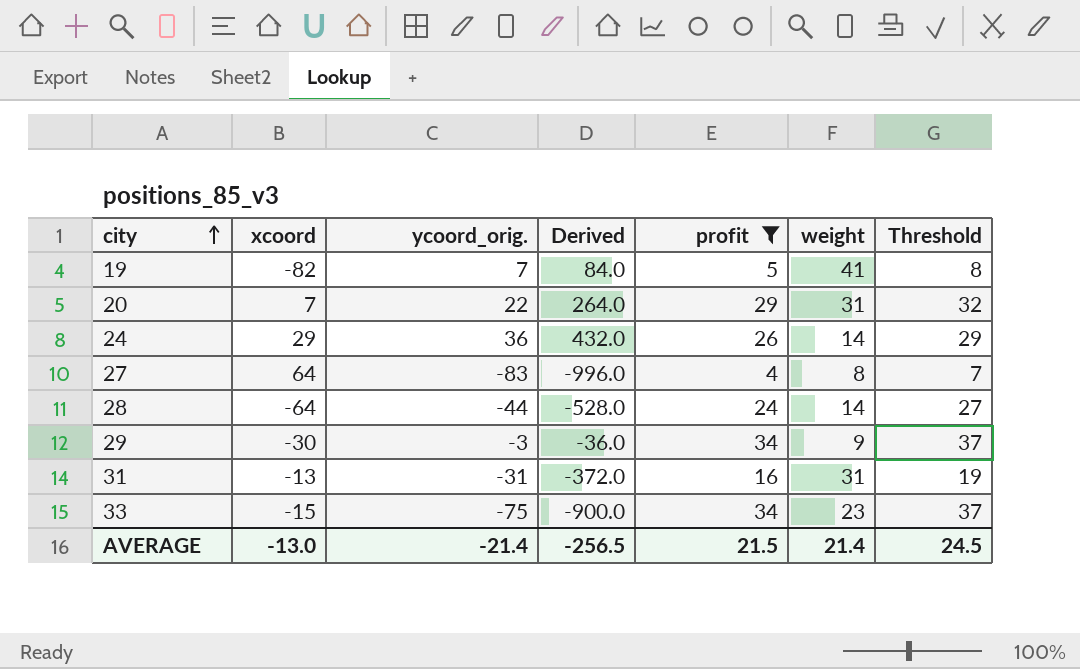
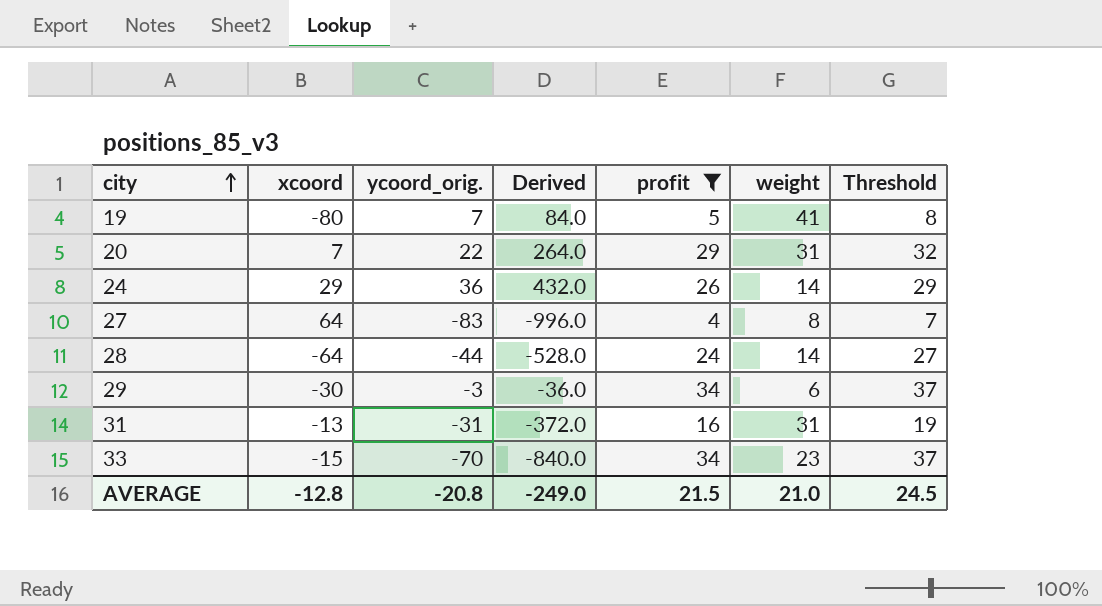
19 | xcoord: -82 -> -80
29 | weight: 9 -> 6
33 | ycoord_orig.: -75 -> -70
33 | Derived: -900.0 -> -840.0
AVERAGE | xcoord: -13.0 -> -12.8
AVERAGE | ycoord_orig.: -21.4 -> -20.8
AVERAGE | Derived: -256.5 -> -249.0
AVERAGE | weight: 21.4 -> 21.0

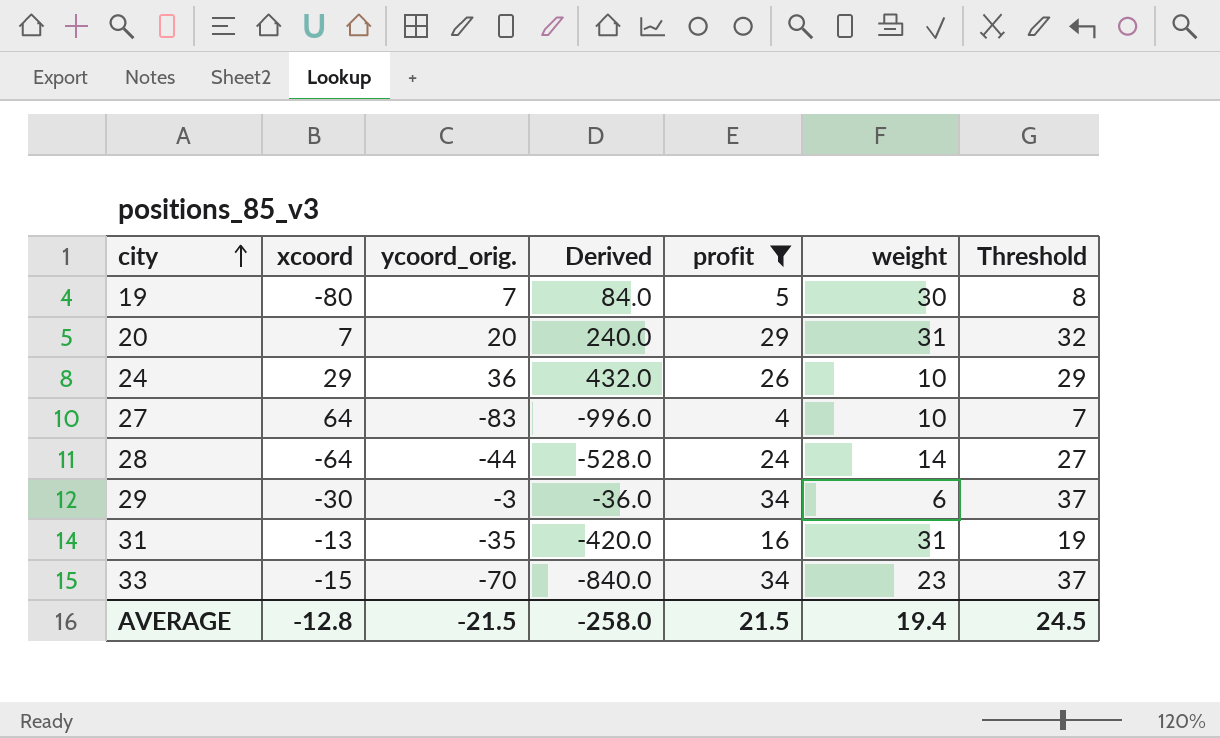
19 | weight: 41 -> 30
20 | ycoord_orig.: 22 -> 20
20 | Derived: 264.0 -> 240.0
24 | weight: 14 -> 10
27 | weight: 8 -> 10
31 | ycoord_orig.: -31 -> -35
31 | Derived: -372.0 -> -420.0
AVERAGE | ycoord_orig.: -20.8 -> -21.5
AVERAGE | Derived: -249.0 -> -258.0
AVERAGE | weight: 21.0 -> 19.4

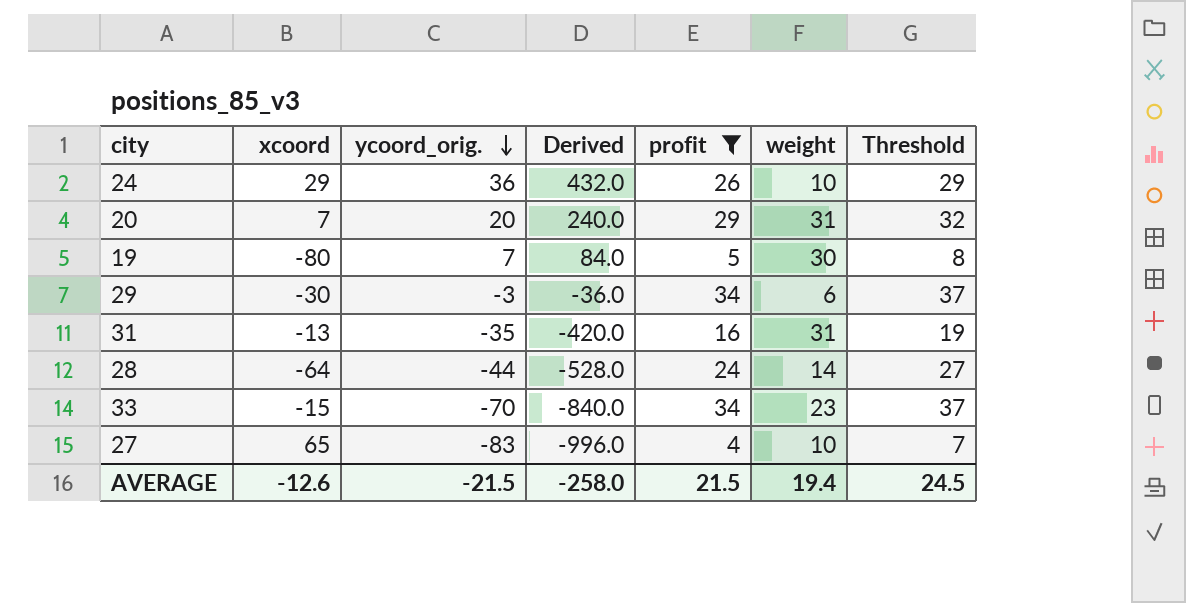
row order: city ascending -> ycoord_orig. descending
27 | xcoord: 64 -> 65
AVERAGE | xcoord: -12.8 -> -12.6

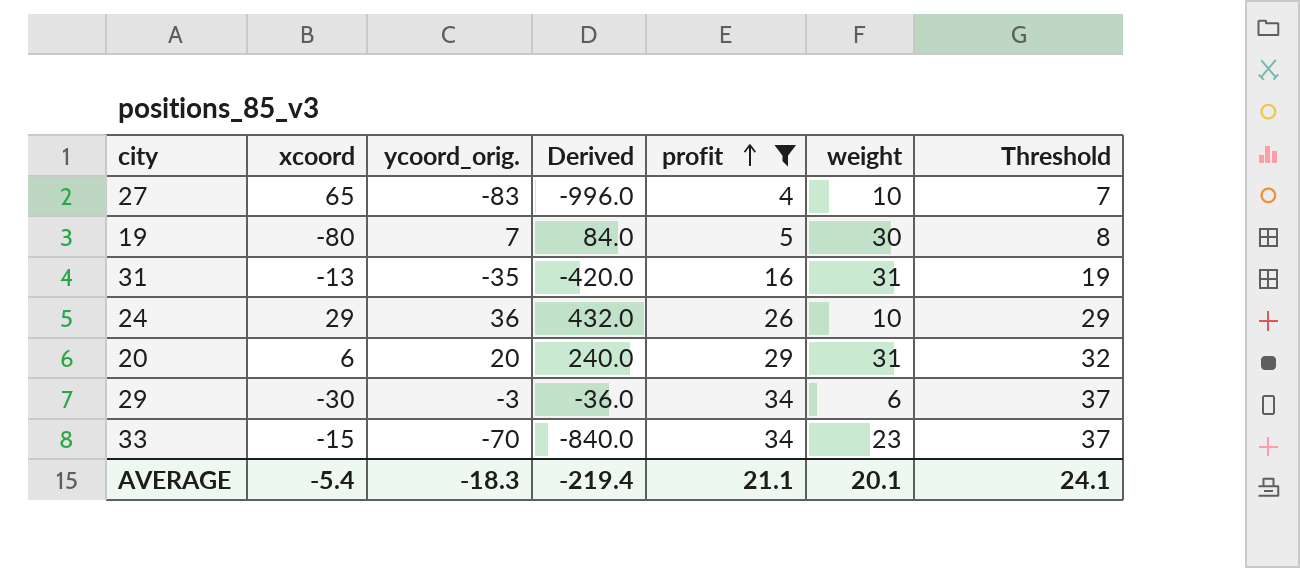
row order: ycoord_orig. descending -> profit ascending
row 28: -64 | -44 | -528.0 | 24 | 14 | 27 -> none
20 | xcoord: 7 -> 6
AVERAGE | xcoord: -12.6 -> -5.4
AVERAGE | ycoord_orig.: -21.5 -> -18.3
AVERAGE | Derived: -258.0 -> -219.4
AVERAGE | profit: 21.5 -> 21.1
AVERAGE | weight: 19.4 -> 20.1
AVERAGE | Threshold: 24.5 -> 24.1

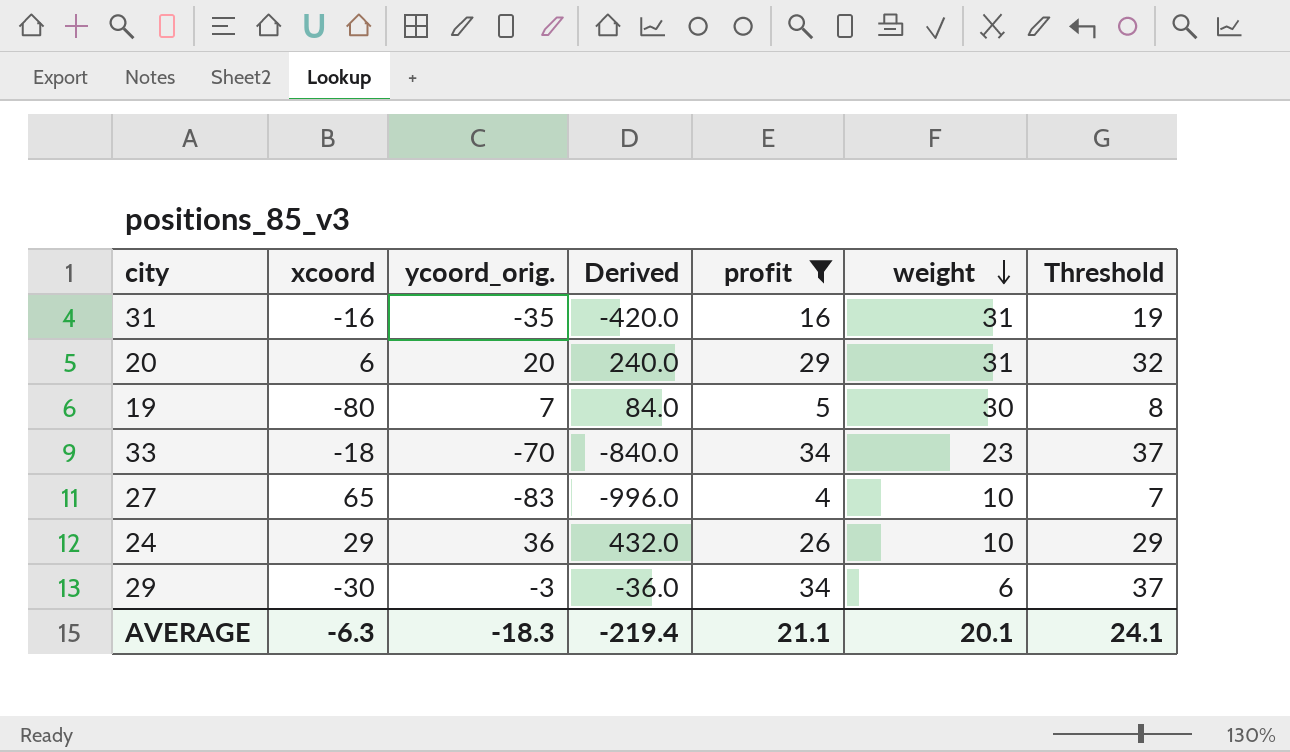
row order: profit ascending -> weight descending
31 | xcoord: -13 -> -16
33 | xcoord: -15 -> -18
AVERAGE | xcoord: -5.4 -> -6.3

